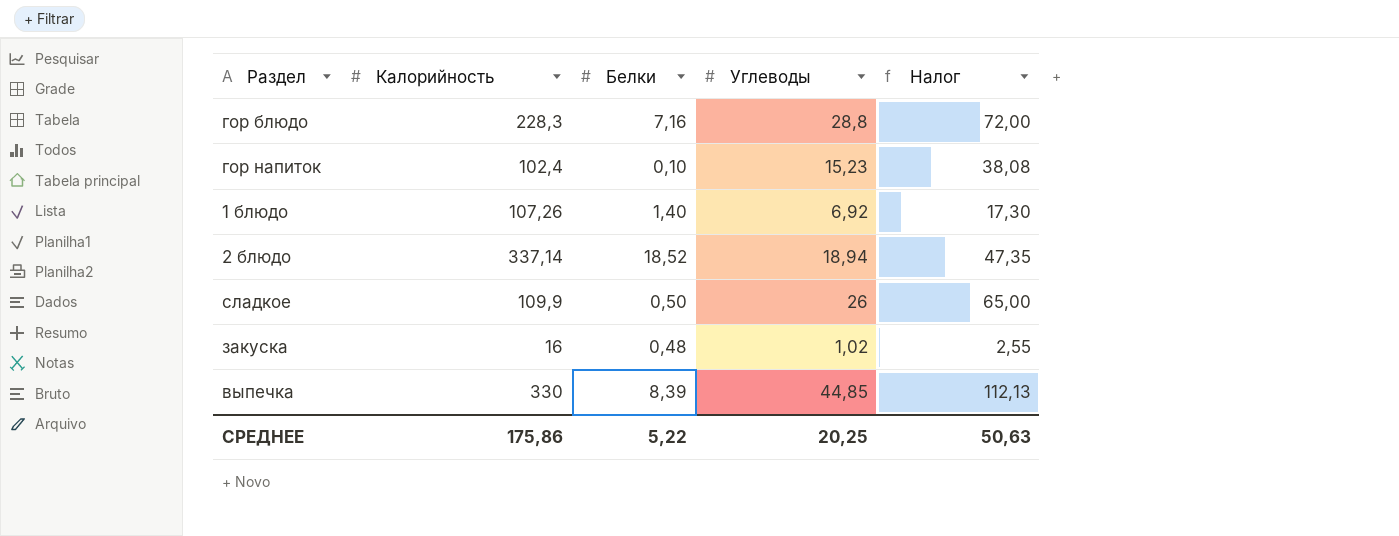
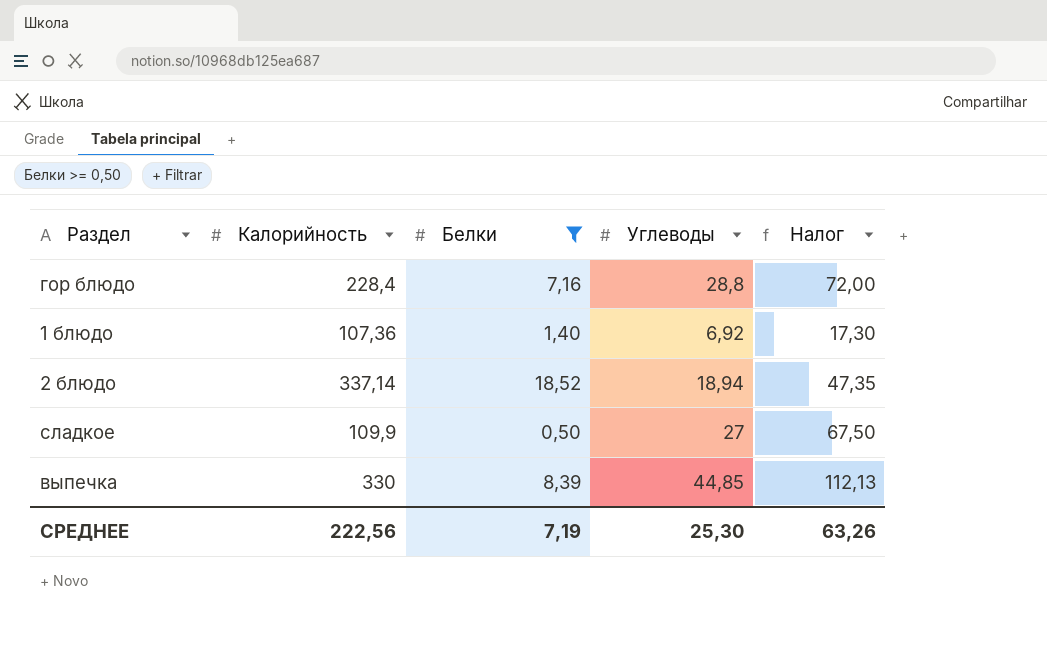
filter: none -> Белки >= 0,50
гор блюдо | Калорийность: 228,3 -> 228,4
1 блюдо | Калорийность: 107,26 -> 107,36
сладкое | Углеводы: 26 -> 27
сладкое | Налог: 65,00 -> 67,50
СРЕДНЕЕ | Калорийность: 175,86 -> 222,56
СРЕДНЕЕ | Белки: 5,22 -> 7,19
СРЕДНЕЕ | Углеводы: 20,25 -> 25,30
СРЕДНЕЕ | Налог: 50,63 -> 63,26

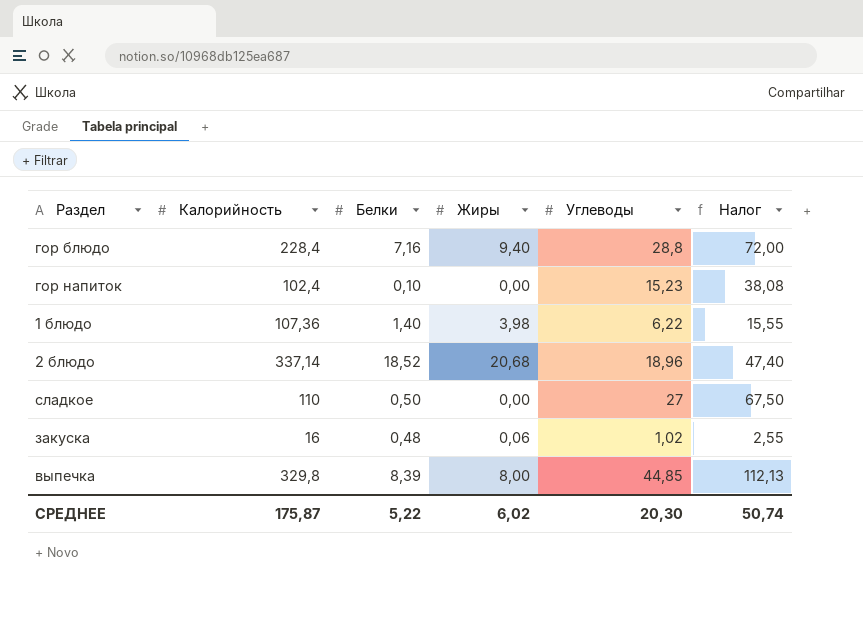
filter: Белки >= 0,50 -> none
column Жиры | position: none -> 4
1 блюдо | Углеводы: 6,92 -> 6,22
1 блюдо | Налог: 17,30 -> 15,55
2 блюдо | Углеводы: 18,94 -> 18,96
2 блюдо | Налог: 47,35 -> 47,40
сладкое | Калорийность: 109,9 -> 110
выпечка | Калорийность: 330 -> 329,8
СРЕДНЕЕ | Калорийность: 222,56 -> 175,87
СРЕДНЕЕ | Белки: 7,19 -> 5,22
СРЕДНЕЕ | Углеводы: 25,30 -> 20,30
СРЕДНЕЕ | Налог: 63,26 -> 50,74

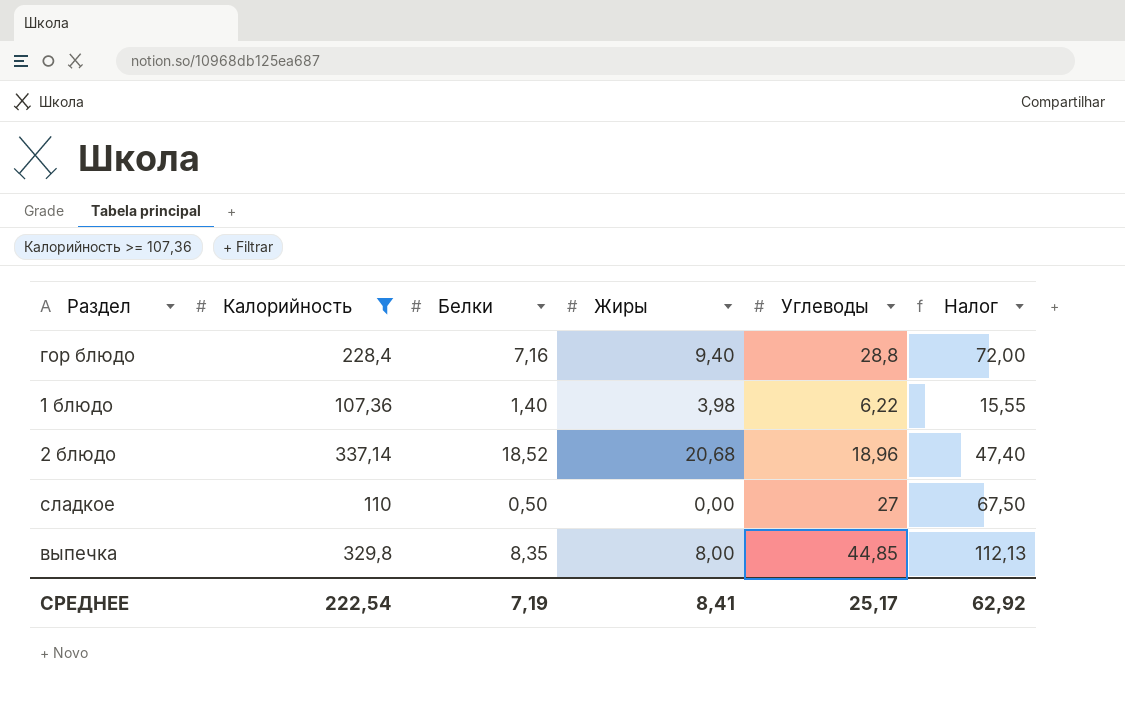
filter: none -> Калорийность >= 107,36
выпечка | Белки: 8,39 -> 8,35
СРЕДНЕЕ | Калорийность: 175,87 -> 222,54
СРЕДНЕЕ | Белки: 5,22 -> 7,19
СРЕДНЕЕ | Жиры: 6,02 -> 8,41
СРЕДНЕЕ | Углеводы: 20,30 -> 25,17
СРЕДНЕЕ | Налог: 50,74 -> 62,92

